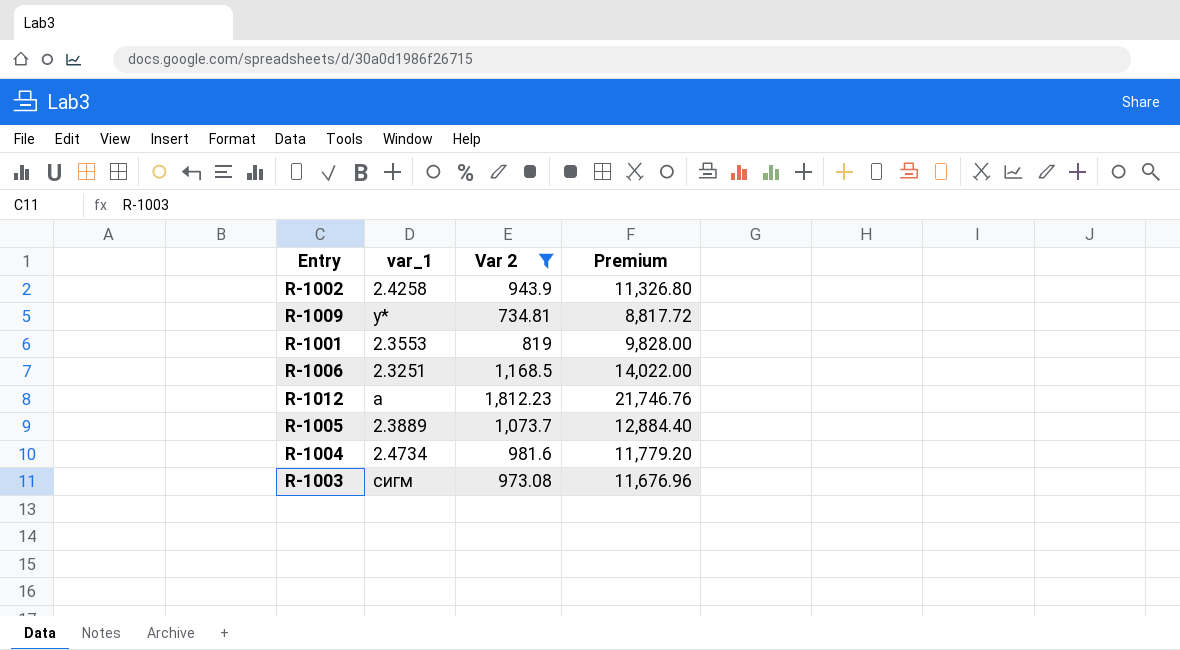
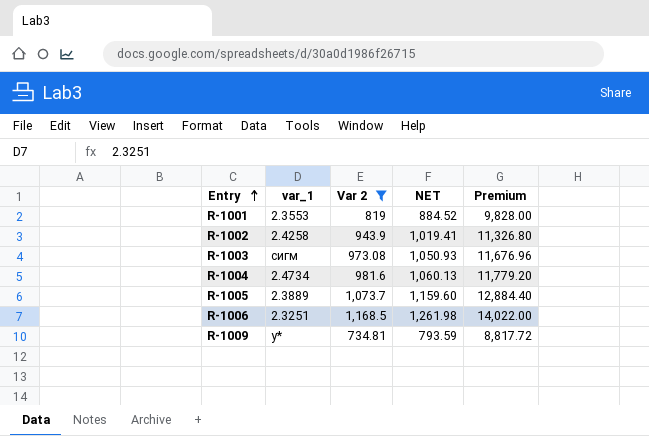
row order: none -> Entry ascending
column NET | formula: none -> [Var 2] * 1.08
row R-1012: a | 1,812.23 | 21,746.76 -> none

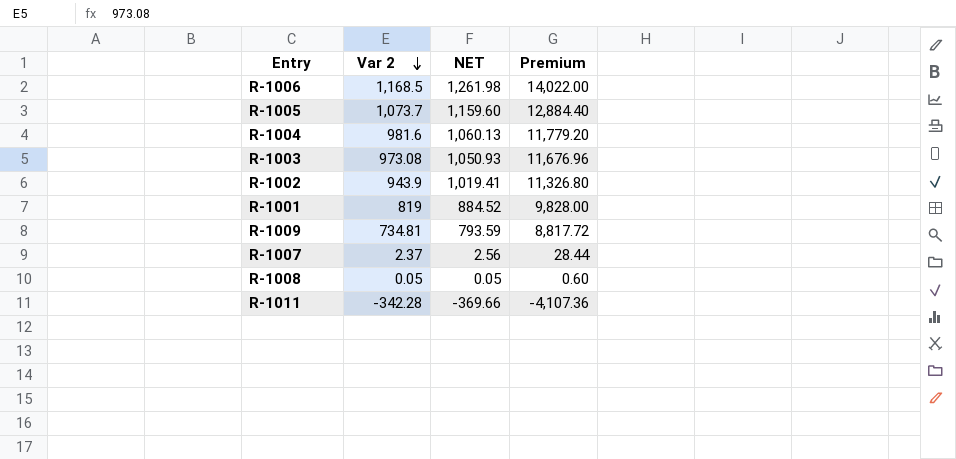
filter: Var 2 >= 734.81 -> none
row order: Entry ascending -> Var 2 descending
column var_1 | position: 2 -> none

